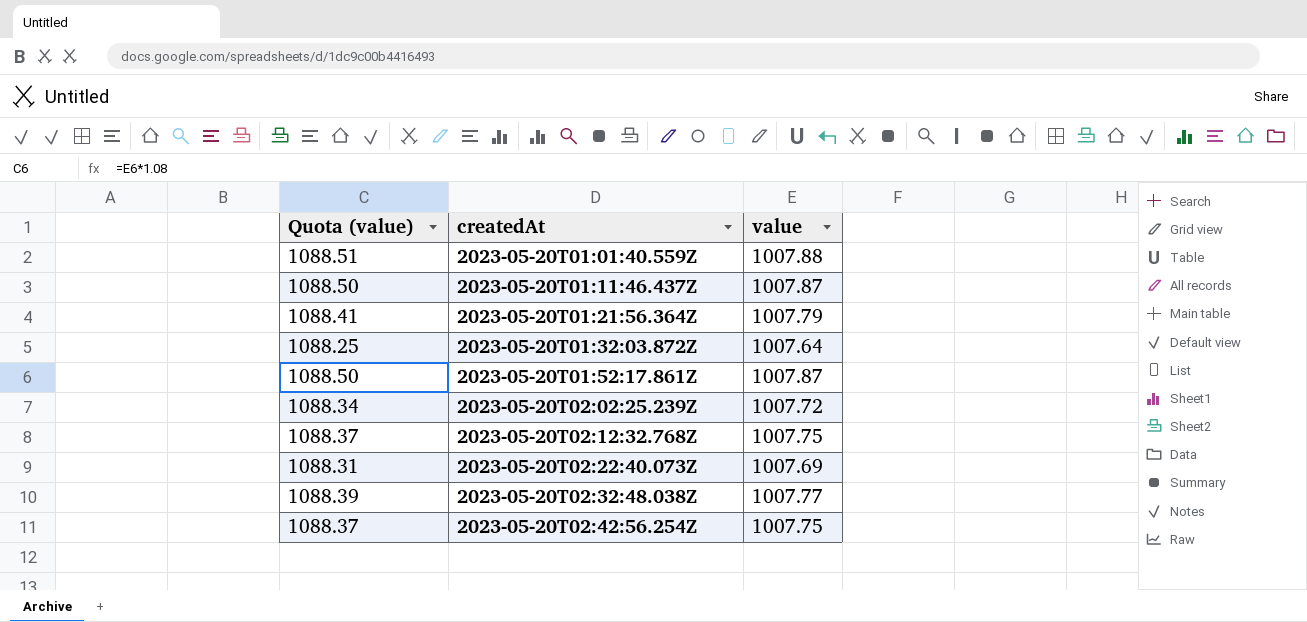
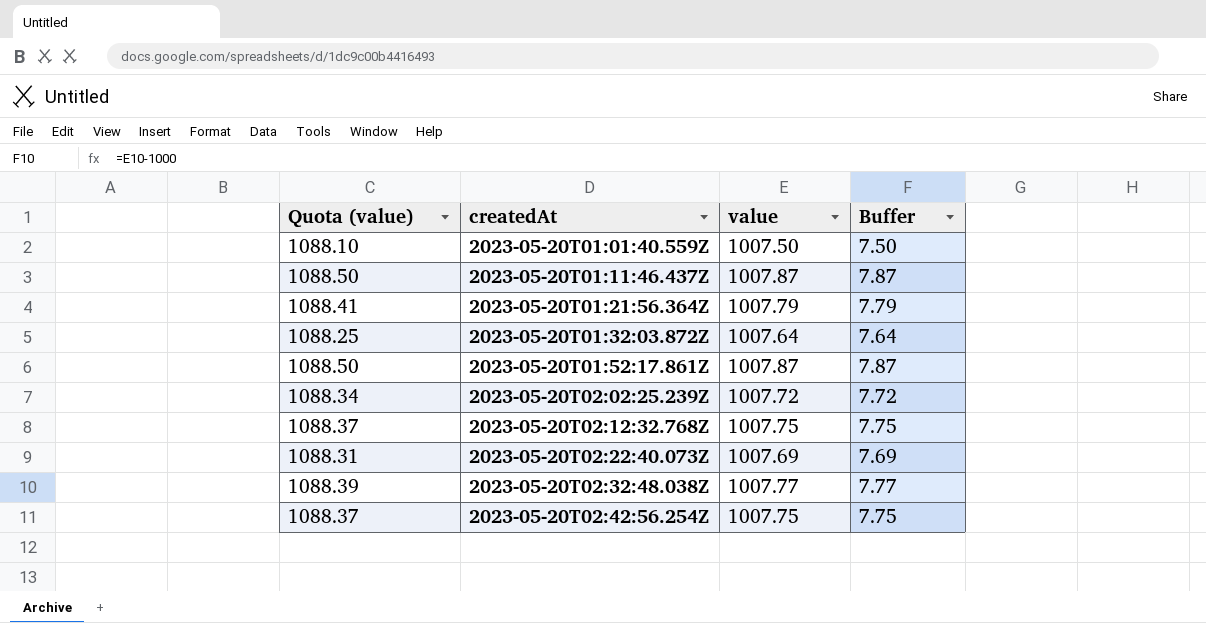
column Buffer | formula: none -> [value] - 1000
2023-05-20T01:01:40.559Z | Quota (value): 1088.51 -> 1088.10
2023-05-20T01:01:40.559Z | value: 1007.88 -> 1007.50

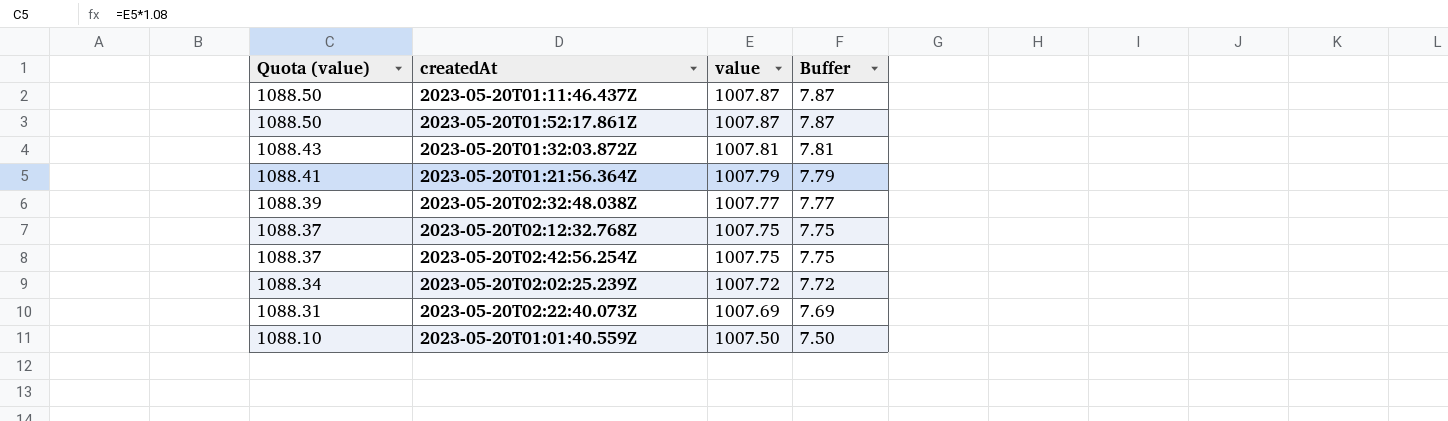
row order: createdAt ascending -> Quota (value) descending
2023-05-20T01:32:03.872Z | Quota (value): 1088.25 -> 1088.43
2023-05-20T01:32:03.872Z | value: 1007.64 -> 1007.81
2023-05-20T01:32:03.872Z | Buffer: 7.64 -> 7.81

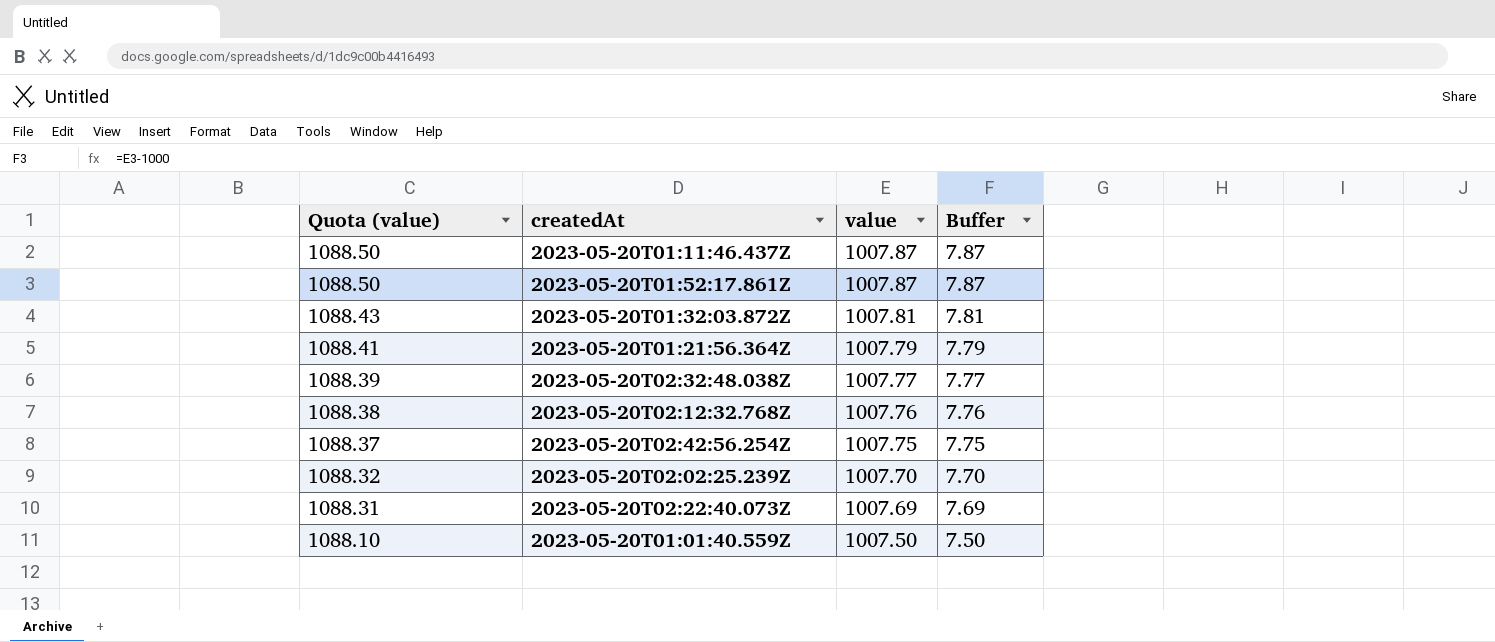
2023-05-20T02:12:32.768Z | Quota (value): 1088.37 -> 1088.38
2023-05-20T02:12:32.768Z | value: 1007.75 -> 1007.76
2023-05-20T02:12:32.768Z | Buffer: 7.75 -> 7.76
2023-05-20T02:02:25.239Z | Quota (value): 1088.34 -> 1088.32
2023-05-20T02:02:25.239Z | value: 1007.72 -> 1007.70
2023-05-20T02:02:25.239Z | Buffer: 7.72 -> 7.70

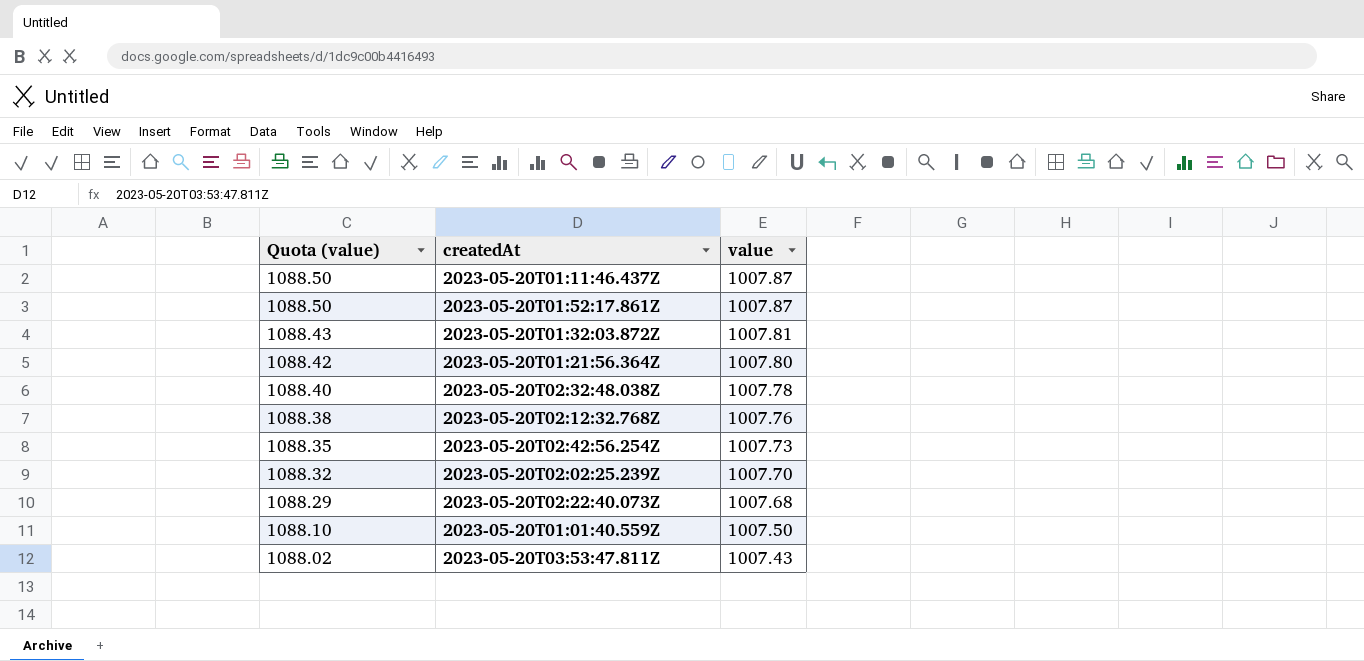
column Buffer | formula: [value] - 1000 -> none
2023-05-20T01:21:56.364Z | Quota (value): 1088.41 -> 1088.42
2023-05-20T01:21:56.364Z | value: 1007.79 -> 1007.80
2023-05-20T02:32:48.038Z | Quota (value): 1088.39 -> 1088.40
2023-05-20T02:32:48.038Z | value: 1007.77 -> 1007.78
2023-05-20T02:42:56.254Z | Quota (value): 1088.37 -> 1088.35
2023-05-20T02:42:56.254Z | value: 1007.75 -> 1007.73
2023-05-20T02:22:40.073Z | Quota (value): 1088.31 -> 1088.29
2023-05-20T02:22:40.073Z | value: 1007.69 -> 1007.68
row 2023-05-20T03:53:47.811Z: none -> 1088.02 | 1007.43

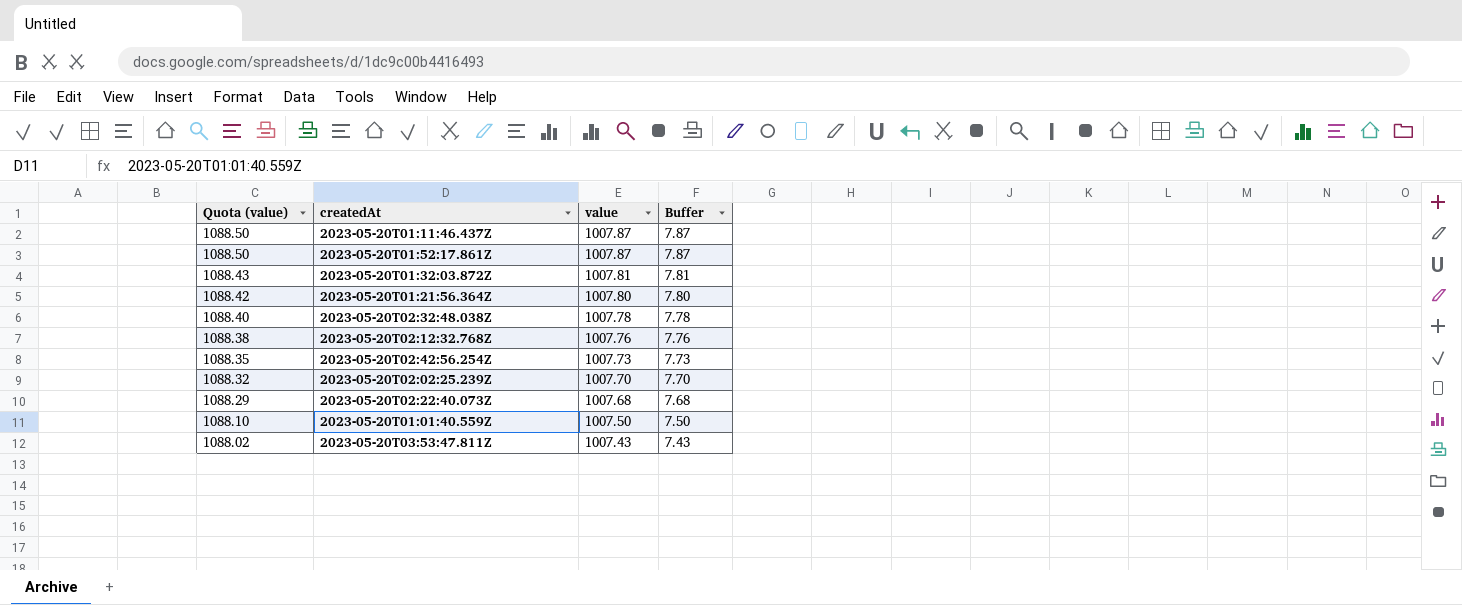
column Buffer | formula: none -> [value] - 1000

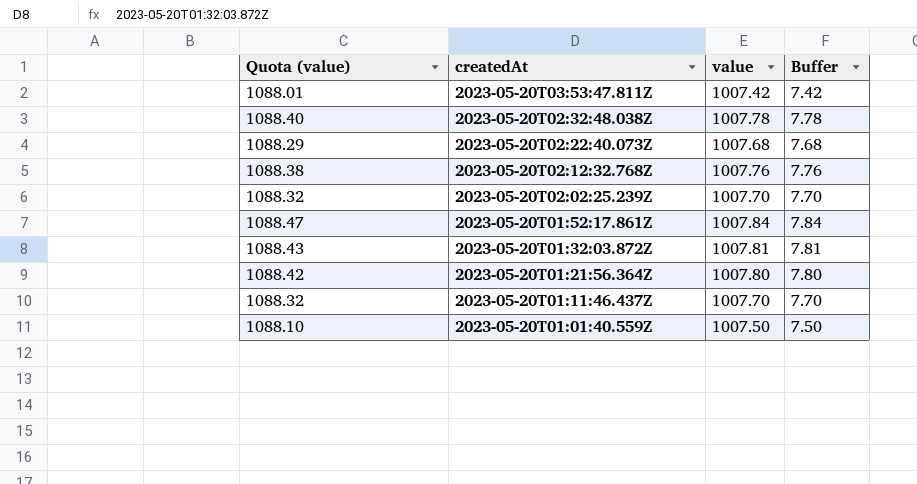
row order: Quota (value) descending -> createdAt descending
row 2023-05-20T02:42:56.254Z: 1088.35 | 1007.73 | 7.73 -> none
2023-05-20T03:53:47.811Z | Quota (value): 1088.02 -> 1088.01
2023-05-20T03:53:47.811Z | value: 1007.43 -> 1007.42
2023-05-20T03:53:47.811Z | Buffer: 7.43 -> 7.42
2023-05-20T01:52:17.861Z | Quota (value): 1088.50 -> 1088.47
2023-05-20T01:52:17.861Z | value: 1007.87 -> 1007.84
2023-05-20T01:52:17.861Z | Buffer: 7.87 -> 7.84
2023-05-20T01:11:46.437Z | Quota (value): 1088.50 -> 1088.32
2023-05-20T01:11:46.437Z | value: 1007.87 -> 1007.70
2023-05-20T01:11:46.437Z | Buffer: 7.87 -> 7.70

